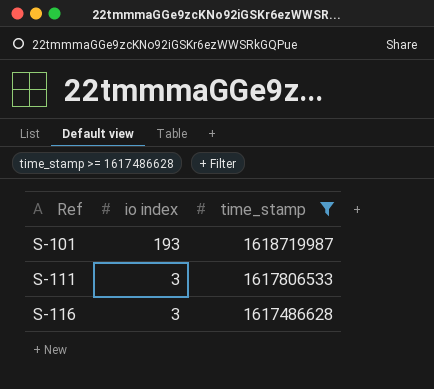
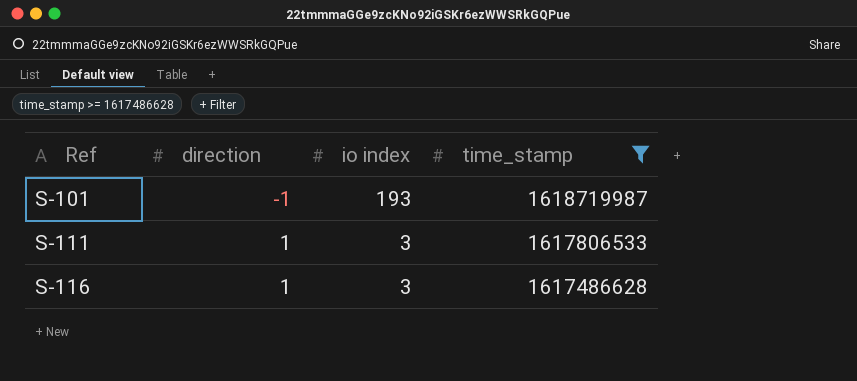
column direction | position: none -> 2

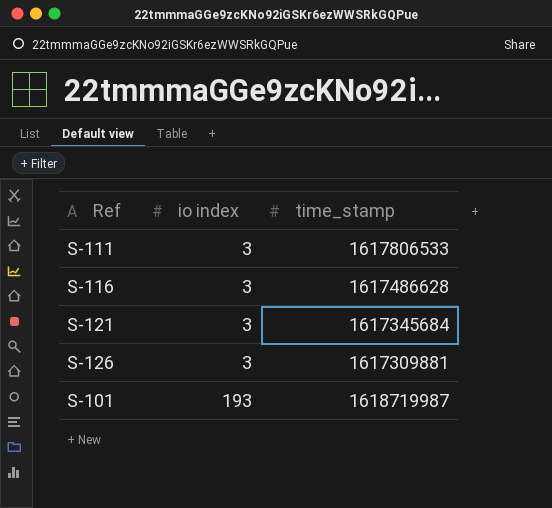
filter: time_stamp >= 1617486628 -> none
row order: Ref ascending -> io index ascending
column direction | position: 2 -> none

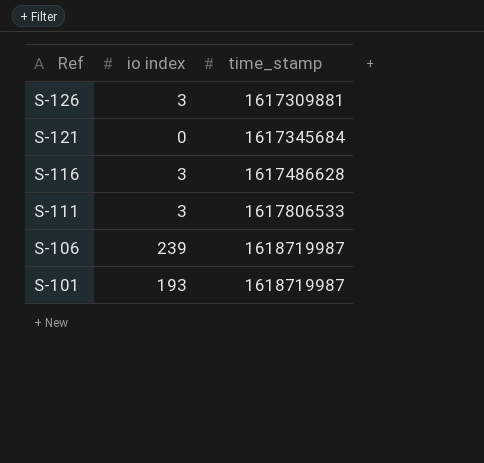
row order: io index ascending -> Ref descending
S-121 | io index: 3 -> 0
row S-106: none -> 239 | 1618719987

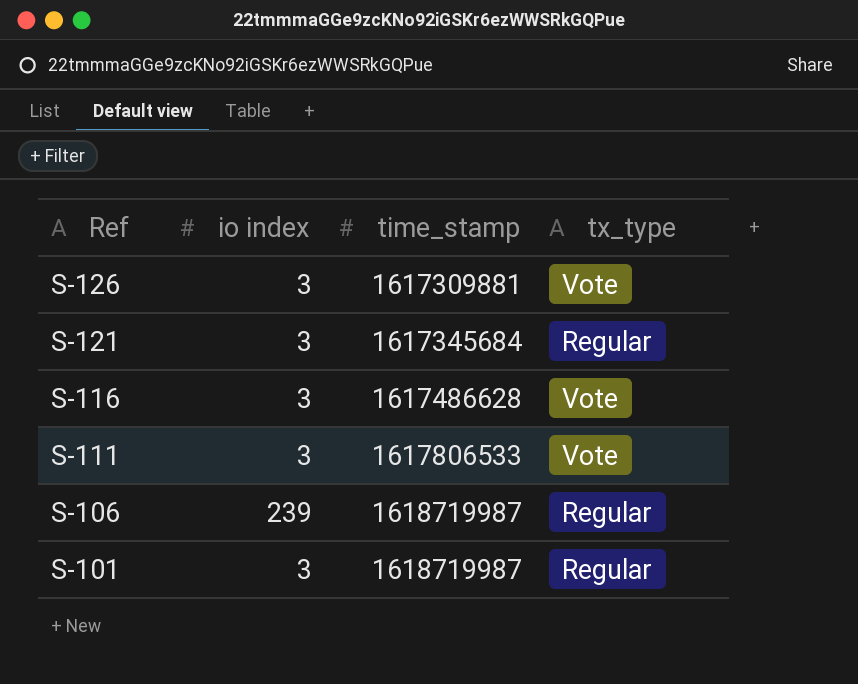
column tx_type | position: none -> 4
S-121 | io index: 0 -> 3
S-101 | io index: 193 -> 3

